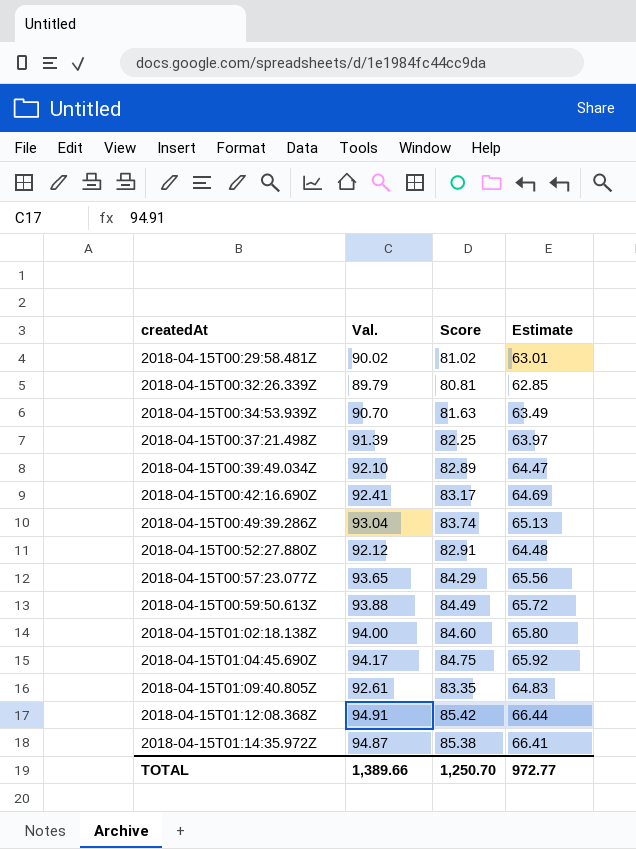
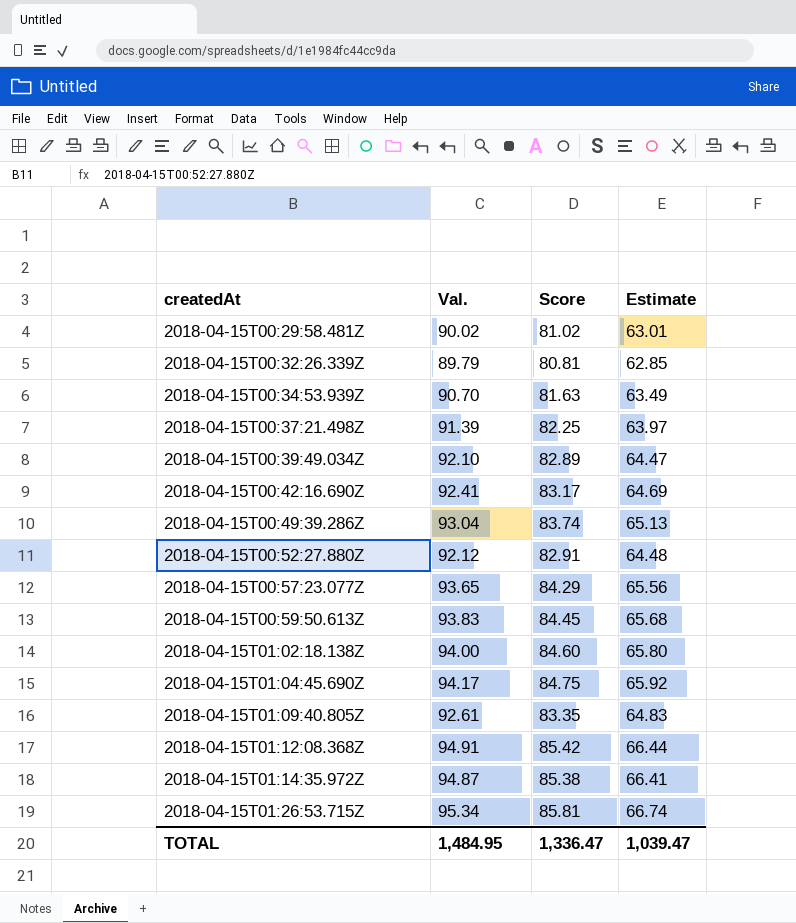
2018-04-15T00:59:50.613Z | Val.: 93.88 -> 93.83
2018-04-15T00:59:50.613Z | Score: 84.49 -> 84.45
2018-04-15T00:59:50.613Z | Estimate: 65.72 -> 65.68
row 2018-04-15T01:26:53.715Z: none -> 95.34 | 85.81 | 66.74
TOTAL | Val.: 1,389.66 -> 1,484.95
TOTAL | Score: 1,250.70 -> 1,336.47
TOTAL | Estimate: 972.77 -> 1,039.47

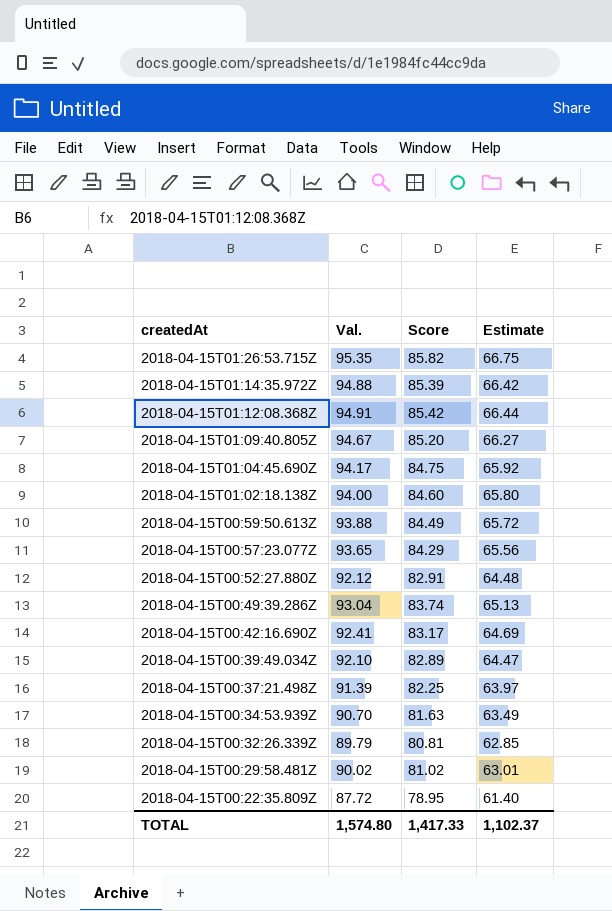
row order: createdAt ascending -> createdAt descending
2018-04-15T01:26:53.715Z | Val.: 95.34 -> 95.35
2018-04-15T01:26:53.715Z | Score: 85.81 -> 85.82
2018-04-15T01:26:53.715Z | Estimate: 66.74 -> 66.75
2018-04-15T01:14:35.972Z | Val.: 94.87 -> 94.88
2018-04-15T01:14:35.972Z | Score: 85.38 -> 85.39
2018-04-15T01:14:35.972Z | Estimate: 66.41 -> 66.42
2018-04-15T01:09:40.805Z | Val.: 92.61 -> 94.67
2018-04-15T01:09:40.805Z | Score: 83.35 -> 85.20
2018-04-15T01:09:40.805Z | Estimate: 64.83 -> 66.27
2018-04-15T00:59:50.613Z | Val.: 93.83 -> 93.88
2018-04-15T00:59:50.613Z | Score: 84.45 -> 84.49
2018-04-15T00:59:50.613Z | Estimate: 65.68 -> 65.72
row 2018-04-15T00:22:35.809Z: none -> 87.72 | 78.95 | 61.40
TOTAL | Val.: 1,484.95 -> 1,574.80
TOTAL | Score: 1,336.47 -> 1,417.33
TOTAL | Estimate: 1,039.47 -> 1,102.37

